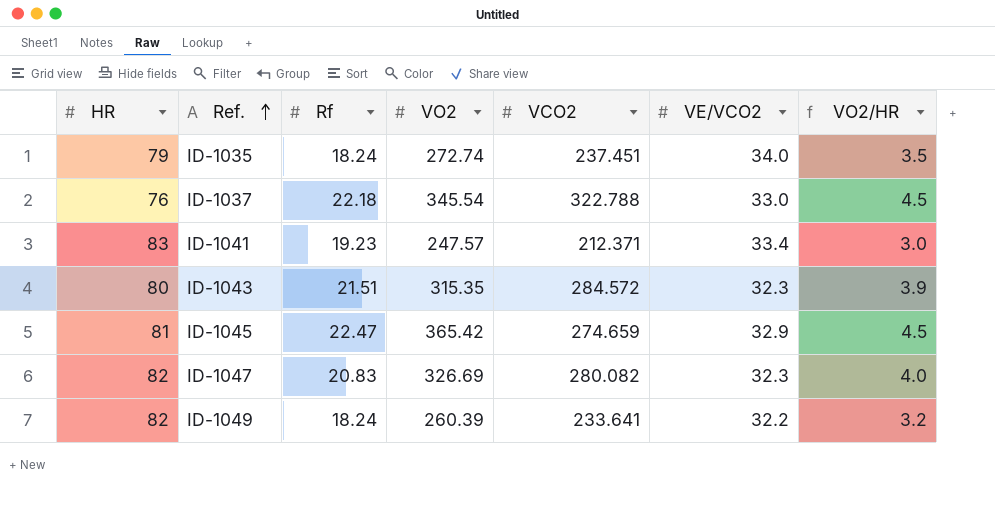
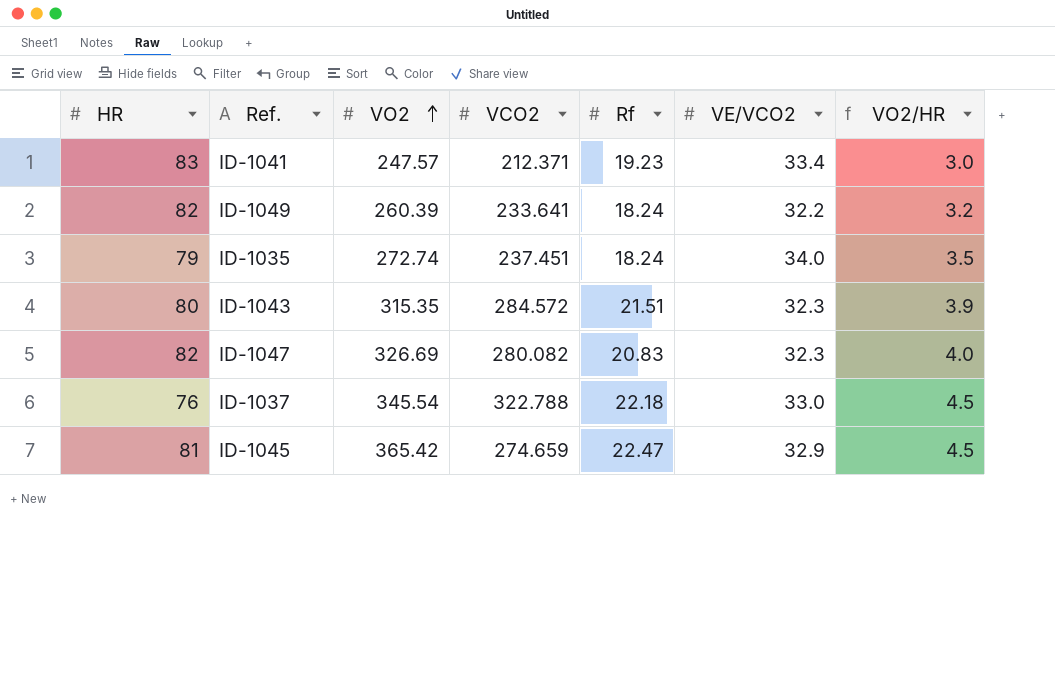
row order: Ref. ascending -> VO2 ascending
column Rf | position: 3 -> 5

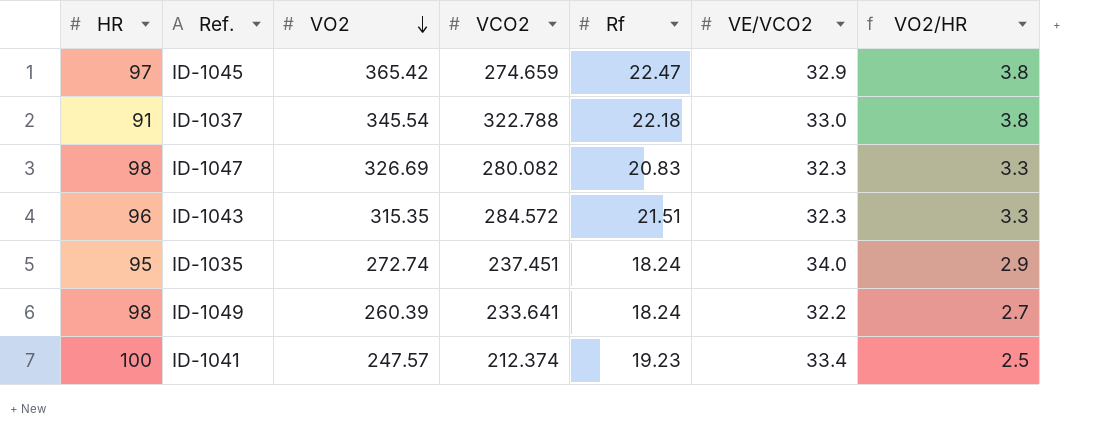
row order: VO2 ascending -> VO2 descending
ID-1045 | HR: 81 -> 97
ID-1045 | VO2/HR: 4.5 -> 3.8
ID-1037 | HR: 76 -> 91
ID-1037 | VO2/HR: 4.5 -> 3.8
ID-1047 | HR: 82 -> 98
ID-1047 | VO2/HR: 4.0 -> 3.3
ID-1043 | HR: 80 -> 96
ID-1043 | VO2/HR: 3.9 -> 3.3
ID-1035 | HR: 79 -> 95
ID-1035 | VO2/HR: 3.5 -> 2.9
ID-1049 | HR: 82 -> 98
ID-1049 | VO2/HR: 3.2 -> 2.7
ID-1041 | HR: 83 -> 100
ID-1041 | VCO2: 212.371 -> 212.374
ID-1041 | VO2/HR: 3.0 -> 2.5

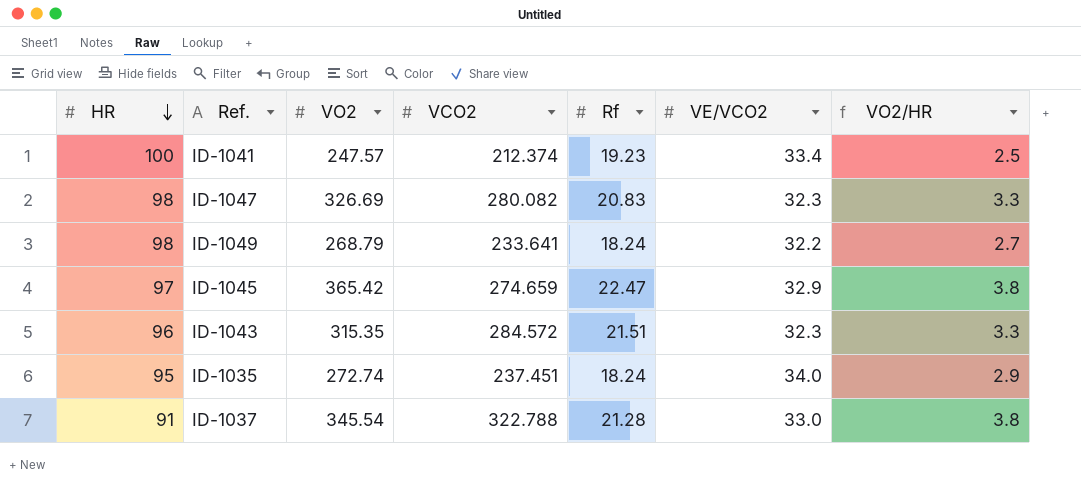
row order: VO2 descending -> HR descending
ID-1049 | VO2: 260.39 -> 268.79
ID-1037 | Rf: 22.18 -> 21.28

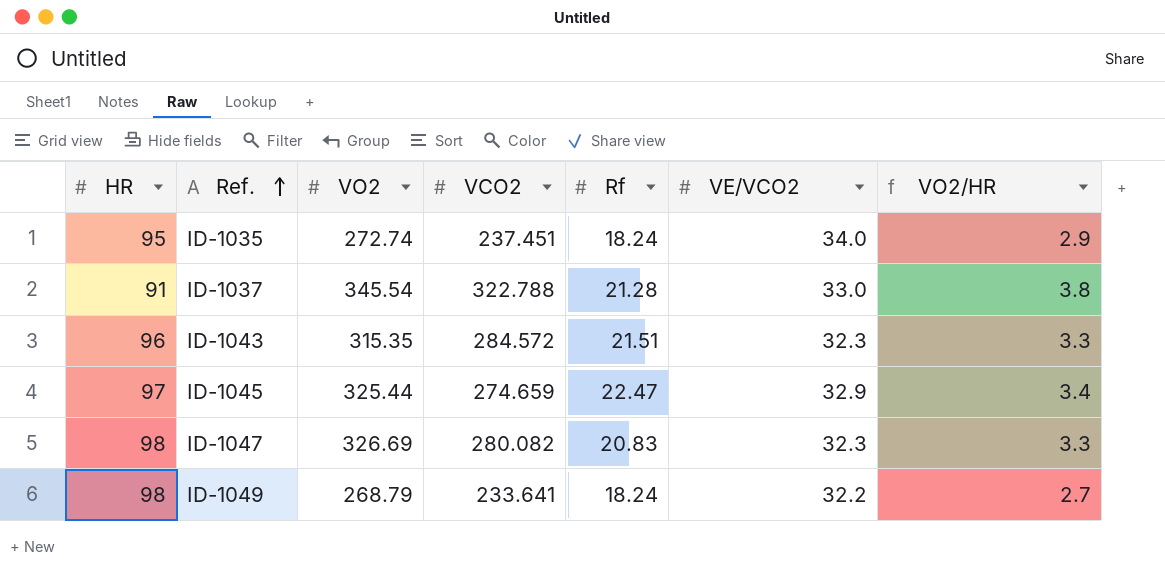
row order: HR descending -> Ref. ascending
row ID-1041: 100 | 247.57 | 212.374 | 19.23 | 33.4 | 2.5 -> none
ID-1045 | VO2: 365.42 -> 325.44
ID-1045 | VO2/HR: 3.8 -> 3.4

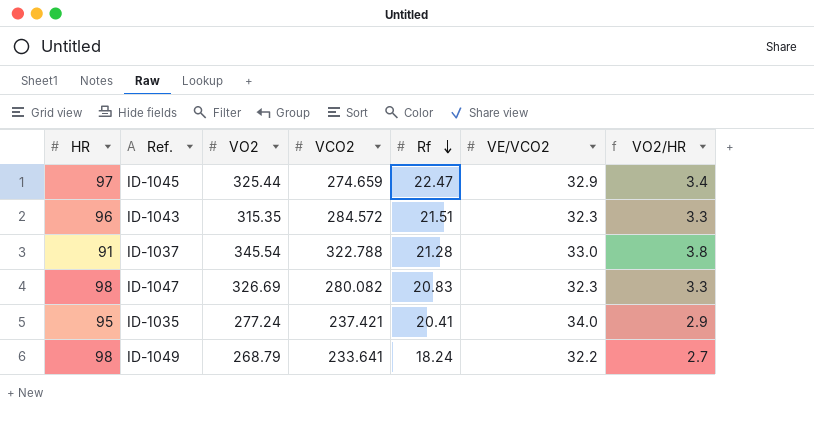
row order: Ref. ascending -> Rf descending
ID-1035 | VO2: 272.74 -> 277.24
ID-1035 | VCO2: 237.451 -> 237.421
ID-1035 | Rf: 18.24 -> 20.41

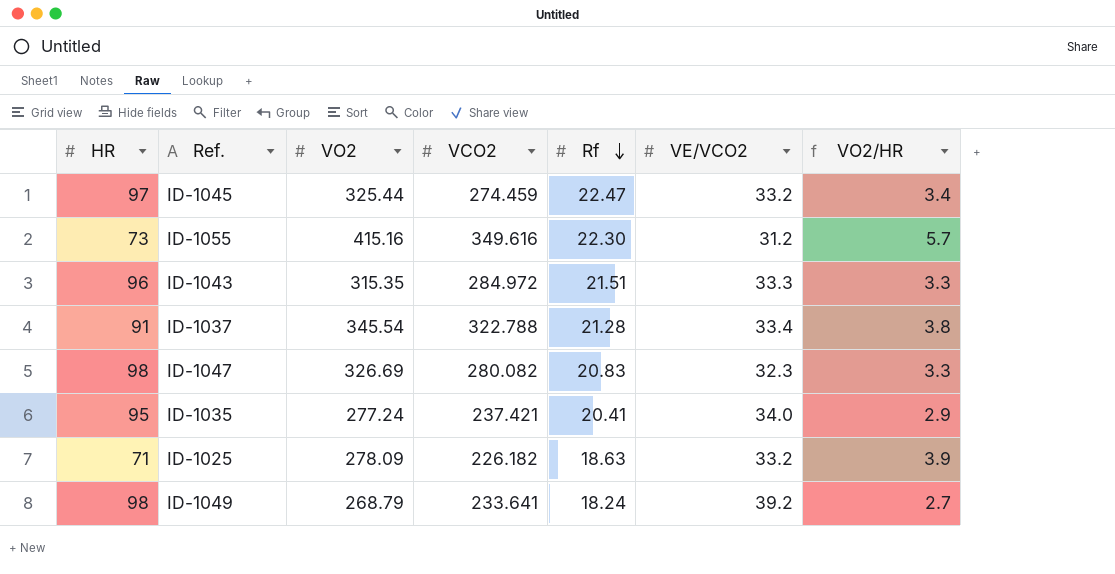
ID-1045 | VCO2: 274.659 -> 274.459
ID-1045 | VE/VCO2: 32.9 -> 33.2
row ID-1055: none -> 73 | 415.16 | 349.616 | 22.30 | 31.2 | 5.7
ID-1043 | VCO2: 284.572 -> 284.972
ID-1043 | VE/VCO2: 32.3 -> 33.3
ID-1037 | VE/VCO2: 33.0 -> 33.4
row ID-1025: none -> 71 | 278.09 | 226.182 | 18.63 | 33.2 | 3.9
ID-1049 | VE/VCO2: 32.2 -> 39.2

